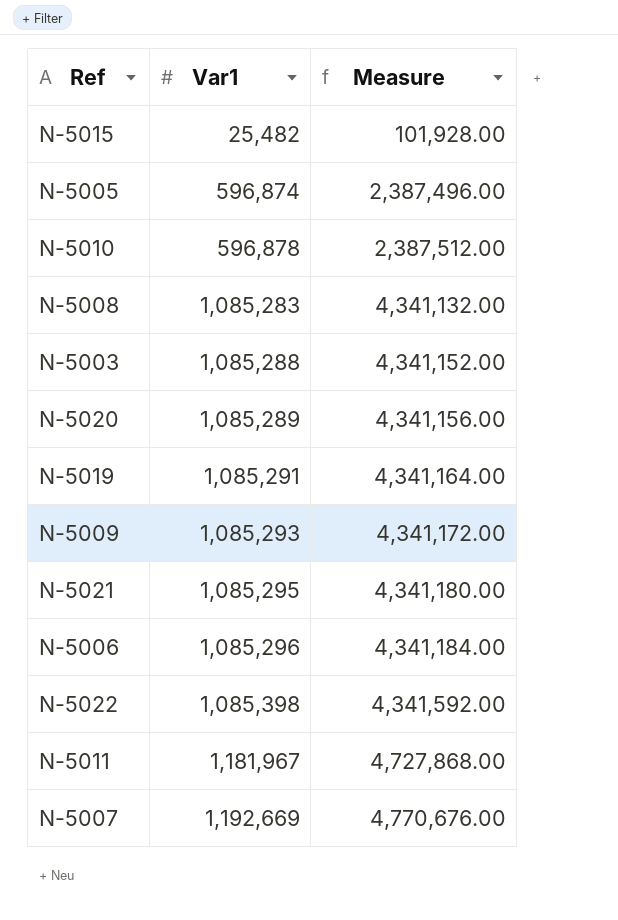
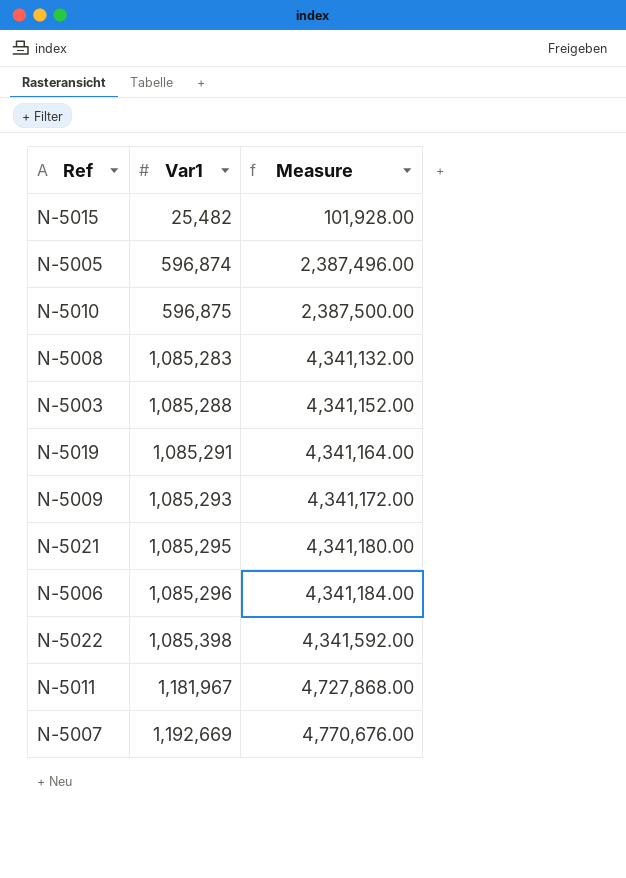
row N-5020: 1,085,289 | 4,341,156.00 -> none
N-5010 | Var1: 596,878 -> 596,875
N-5010 | Measure: 2,387,512.00 -> 2,387,500.00

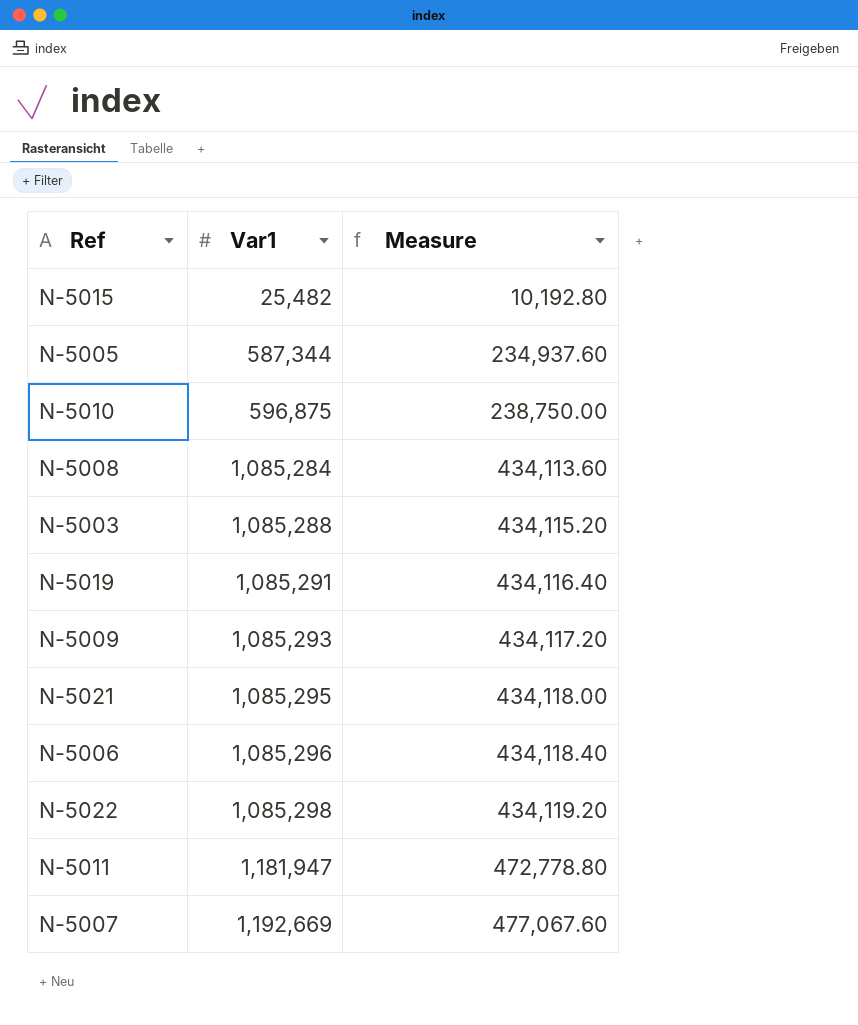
column Measure | formula: [Var1] * 4 -> [Var1] * 0.4
N-5005 | Var1: 596,874 -> 587,344
N-5008 | Var1: 1,085,283 -> 1,085,284
N-5022 | Var1: 1,085,398 -> 1,085,298
N-5011 | Var1: 1,181,967 -> 1,181,947

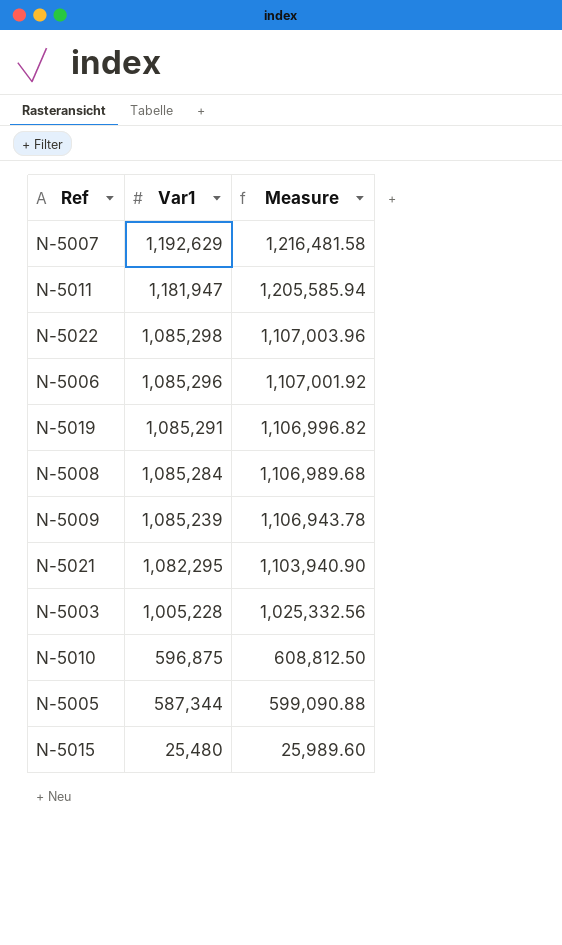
row order: Var1 ascending -> Var1 descending
column Measure | formula: [Var1] * 0.4 -> [Var1] * 1.02
N-5007 | Var1: 1,192,669 -> 1,192,629
N-5009 | Var1: 1,085,293 -> 1,085,239
N-5021 | Var1: 1,085,295 -> 1,082,295
N-5003 | Var1: 1,085,288 -> 1,005,228
N-5015 | Var1: 25,482 -> 25,480

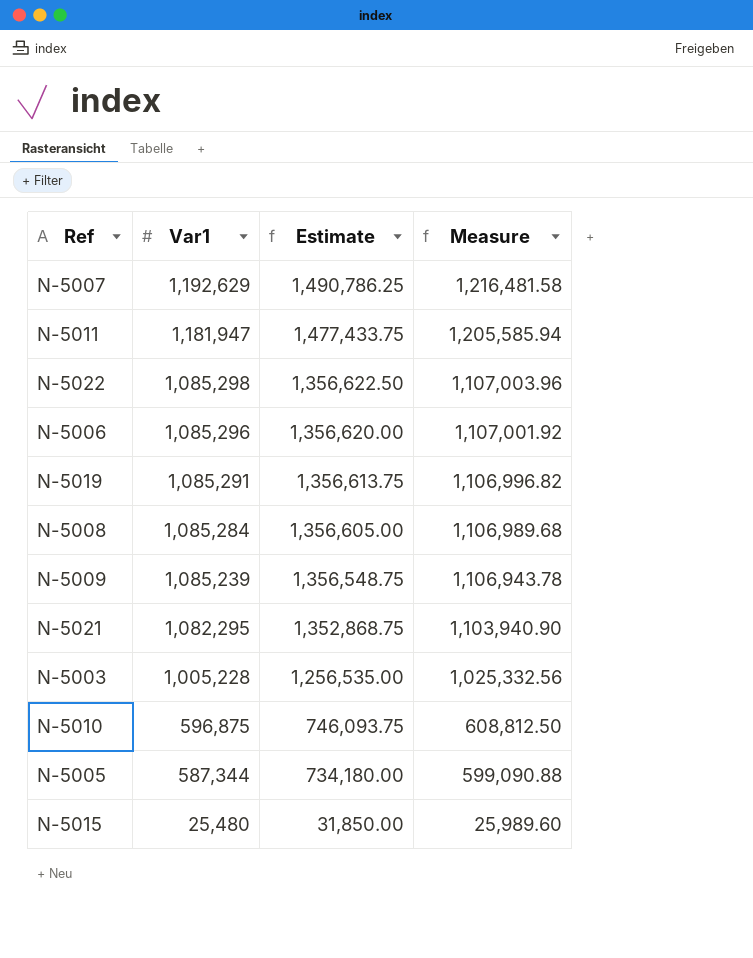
column Estimate | formula: none -> [Var1] * 1.25

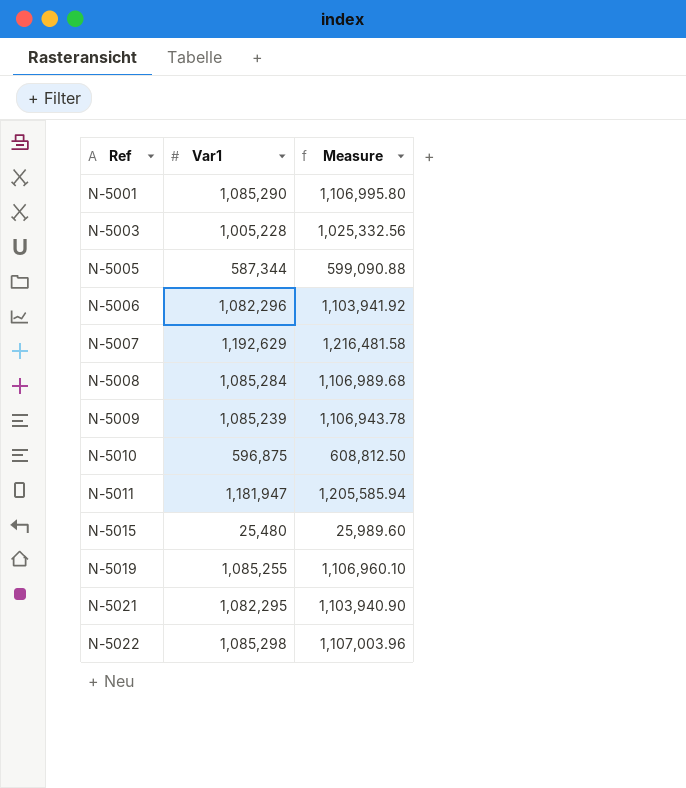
row order: Var1 descending -> Ref ascending
column Estimate | formula: [Var1] * 1.25 -> none
row N-5001: none -> 1,085,290 | 1,106,995.80
N-5006 | Var1: 1,085,296 -> 1,082,296
N-5006 | Measure: 1,107,001.92 -> 1,103,941.92
N-5019 | Var1: 1,085,291 -> 1,085,255
N-5019 | Measure: 1,106,996.82 -> 1,106,960.10

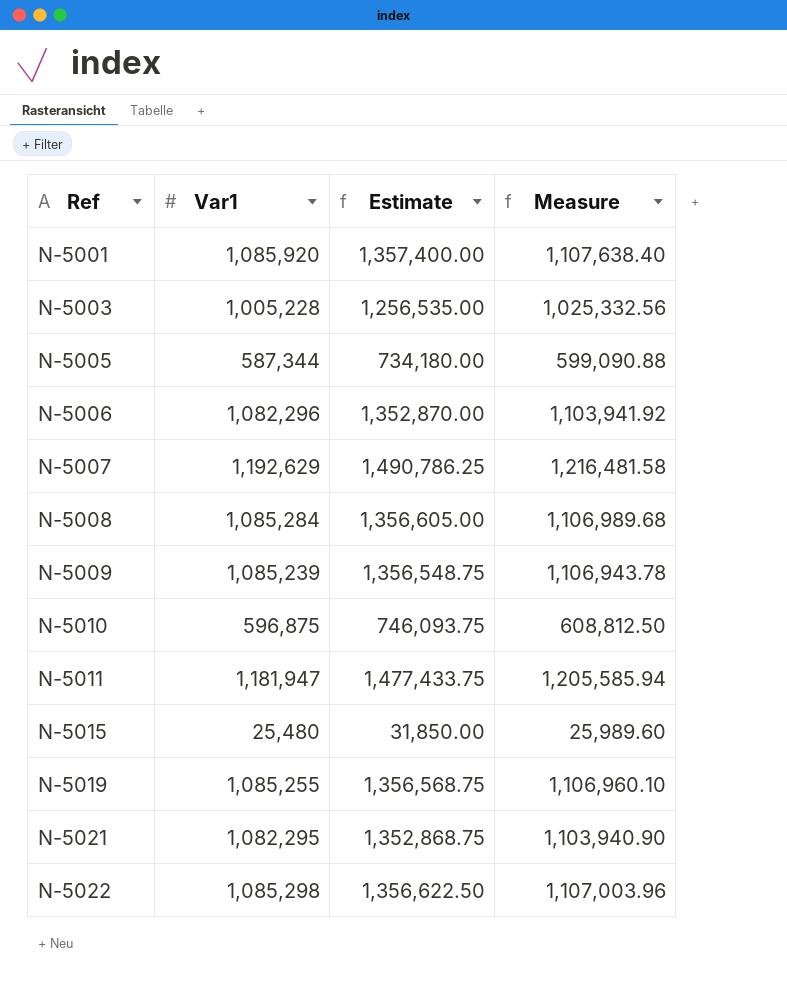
column Estimate | formula: none -> [Var1] * 1.25
N-5001 | Var1: 1,085,290 -> 1,085,920
N-5001 | Measure: 1,106,995.80 -> 1,107,638.40

